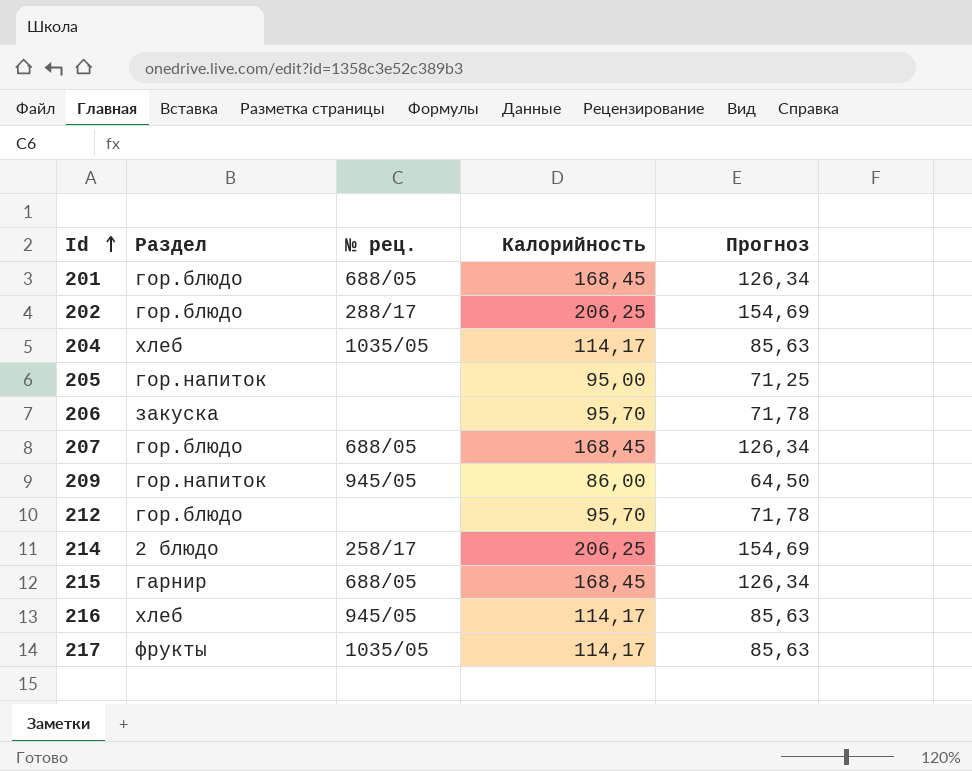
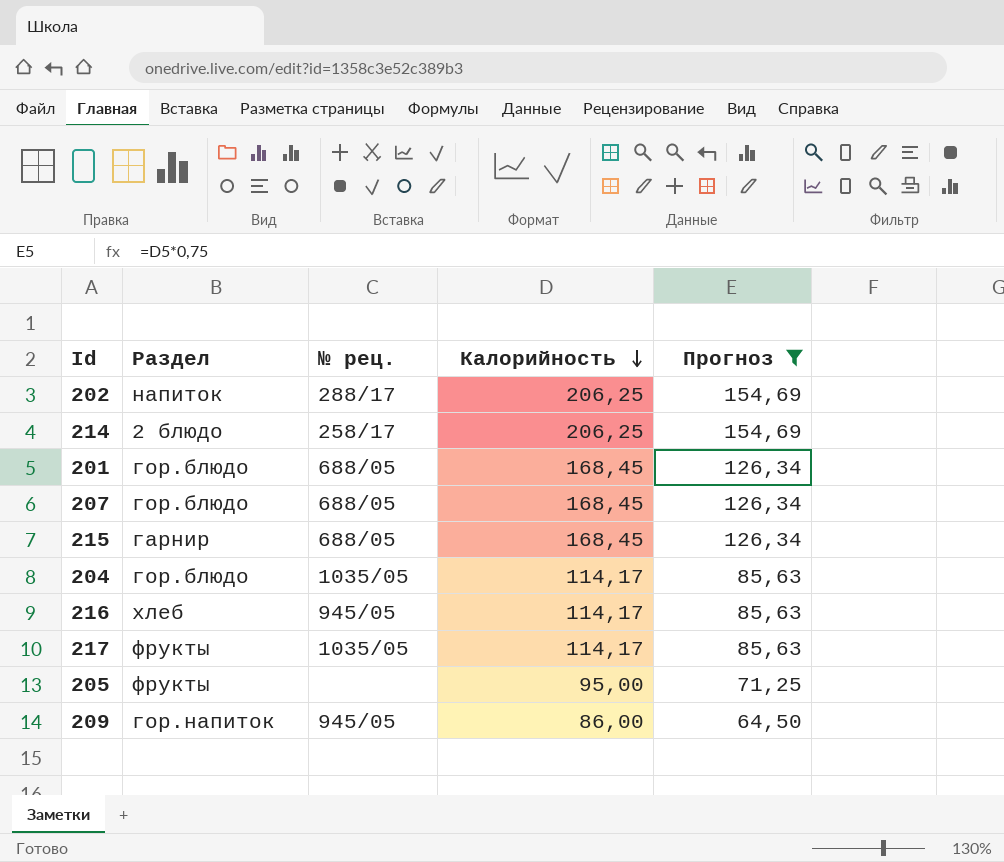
filter: none -> Прогноз != 71,78
row order: Id ascending -> Калорийность descending
202 | Раздел: гор.блюдо -> напиток
204 | Раздел: хлеб -> гор.блюдо
205 | Раздел: гор.напиток -> фрукты

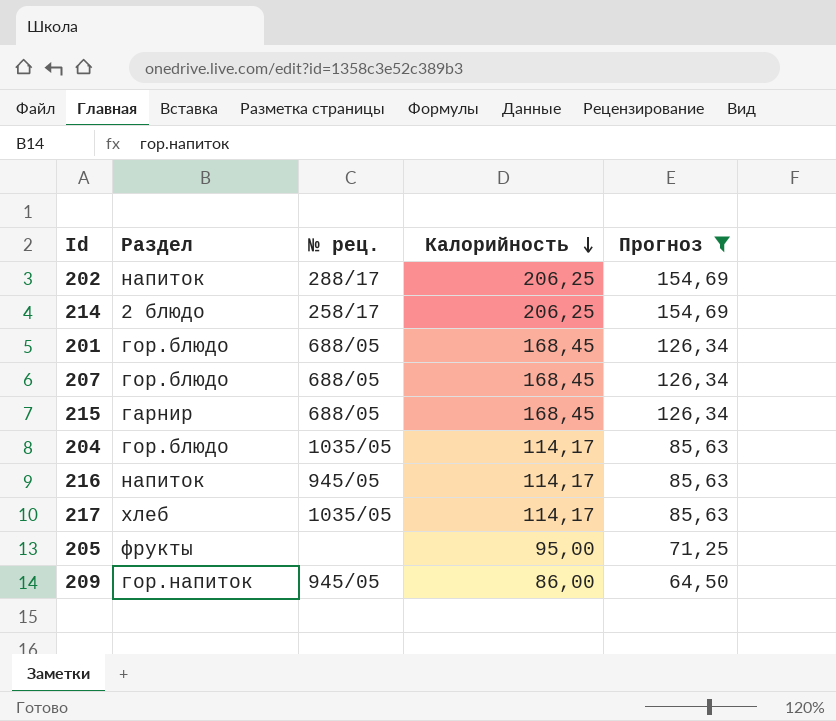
216 | Раздел: хлеб -> напиток
217 | Раздел: фрукты -> хлеб

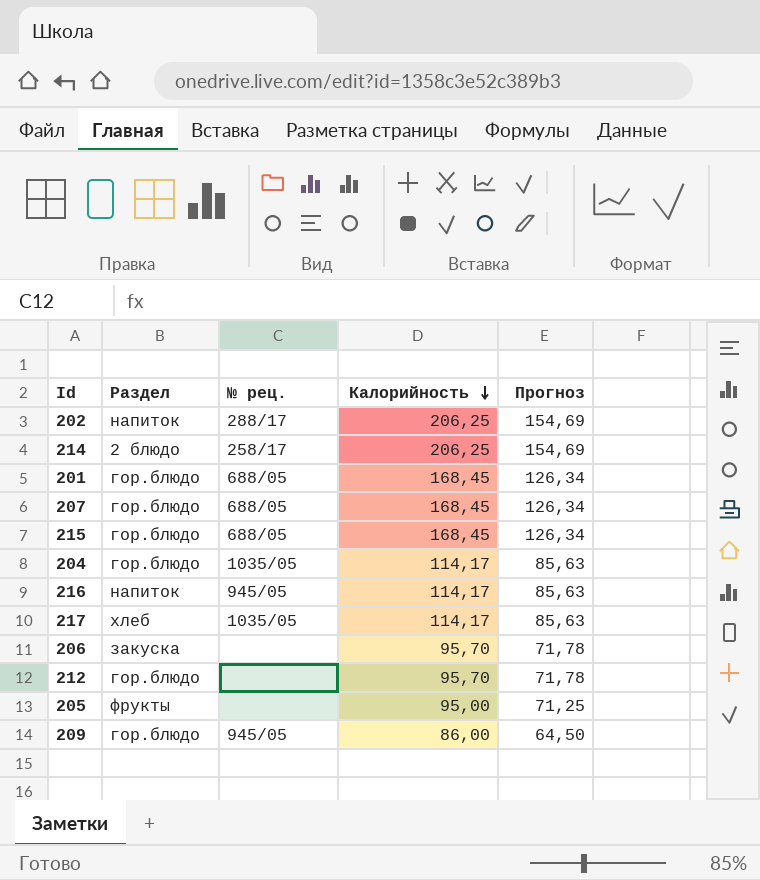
filter: Прогноз != 71,78 -> none
215 | Раздел: гарнир -> гор.блюдо
209 | Раздел: гор.напиток -> гор.блюдо

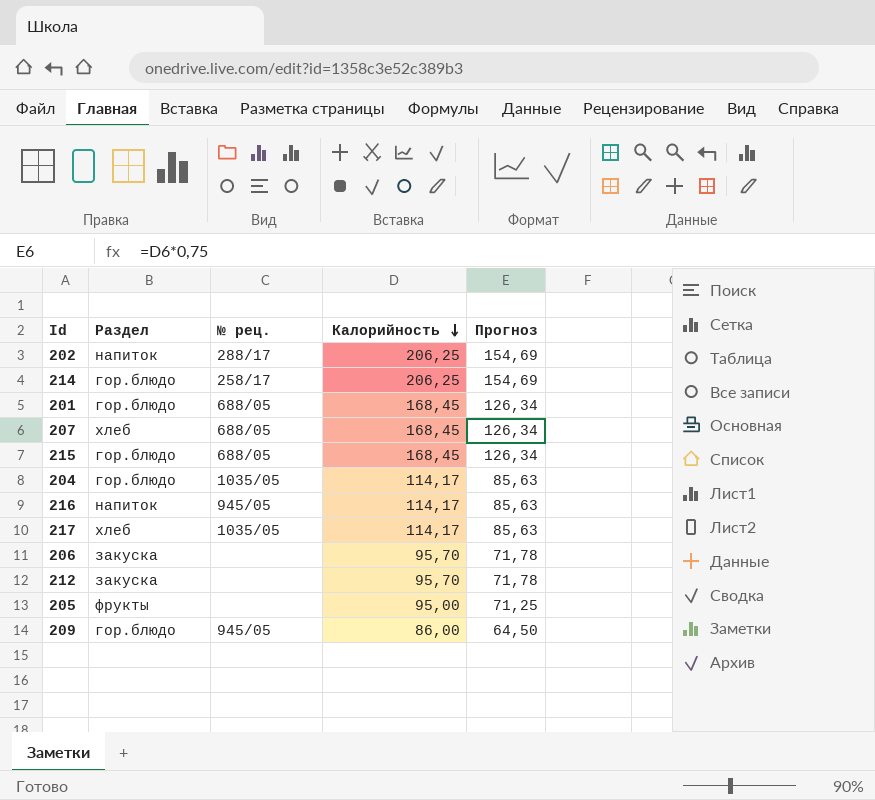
214 | Раздел: 2 блюдо -> гор.блюдо
207 | Раздел: гор.блюдо -> хлеб
212 | Раздел: гор.блюдо -> закуска

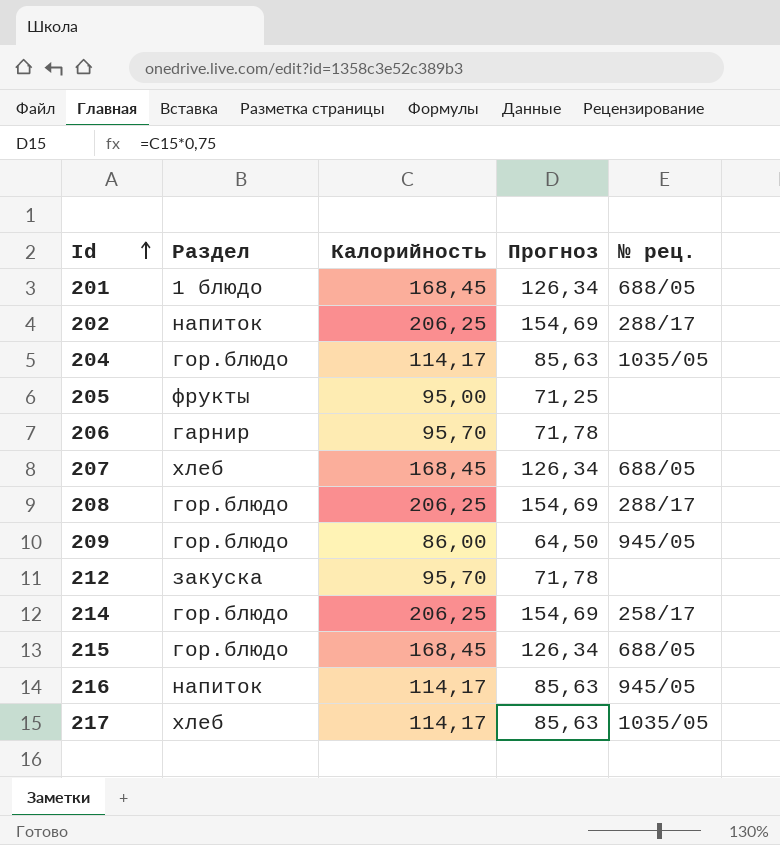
row order: Калорийность descending -> Id ascending
column № рец. | position: 3 -> 5
201 | Раздел: гор.блюдо -> 1 блюдо
206 | Раздел: закуска -> гарнир
row 208: none -> гор.блюдо | 206,25 | 154,69 | 288/17

